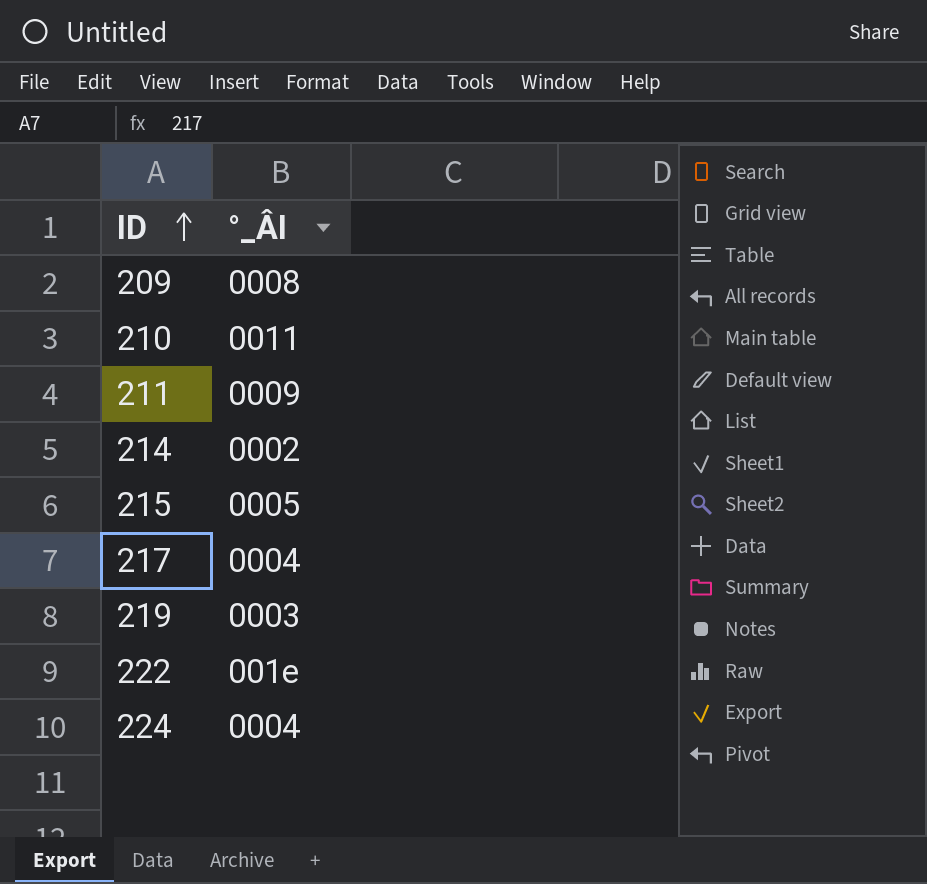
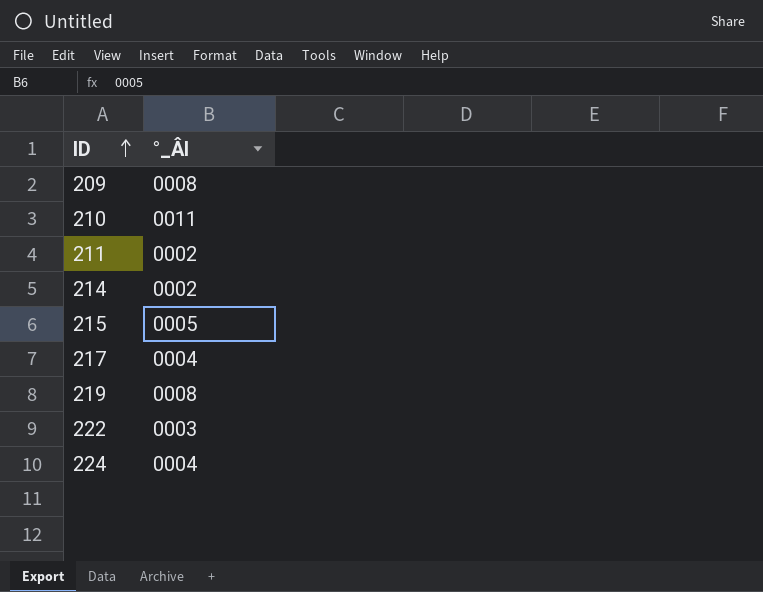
211 | °_ÂI: 0009 -> 0002
219 | °_ÂI: 0003 -> 0008
222 | °_ÂI: 001e -> 0003

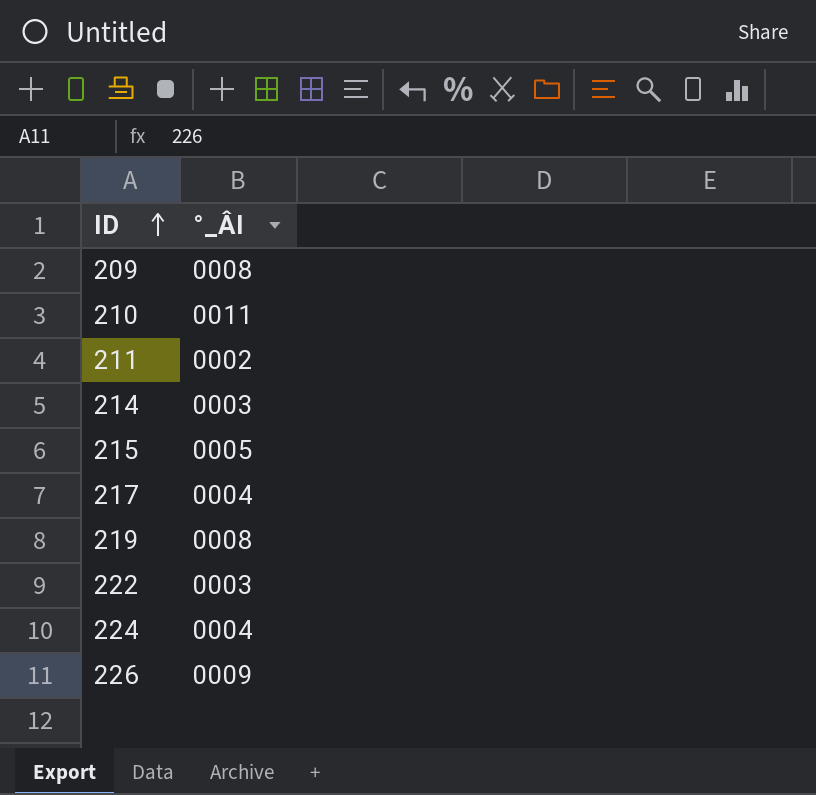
214 | °_ÂI: 0002 -> 0003
row 226: none -> 0009

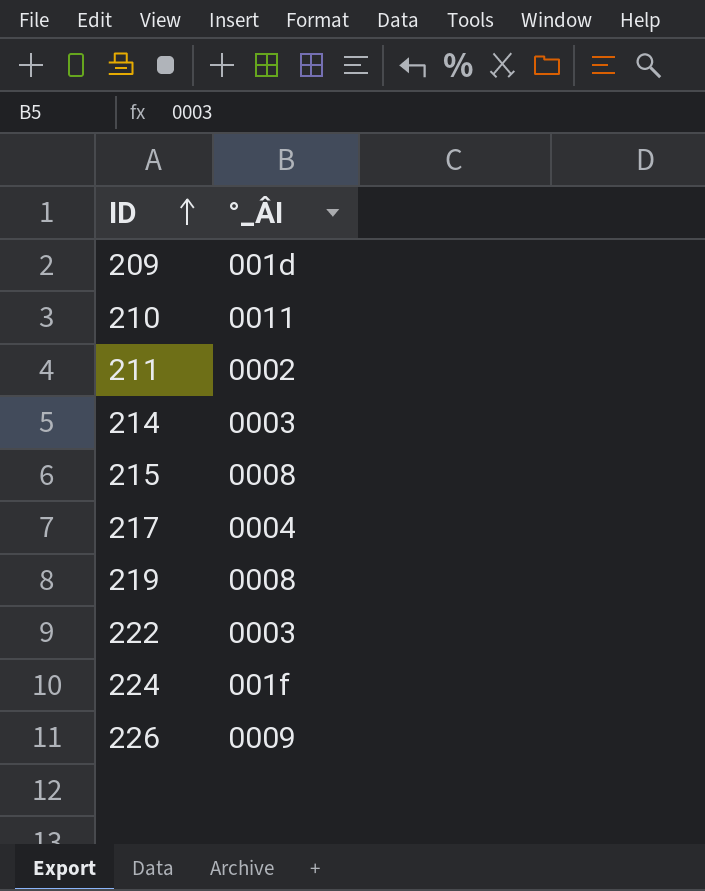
209 | °_ÂI: 0008 -> 001d
215 | °_ÂI: 0005 -> 0008
224 | °_ÂI: 0004 -> 001f

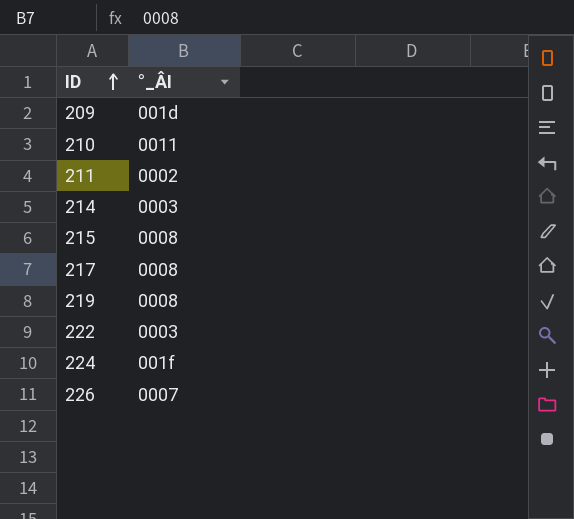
217 | °_ÂI: 0004 -> 0008
226 | °_ÂI: 0009 -> 0007

